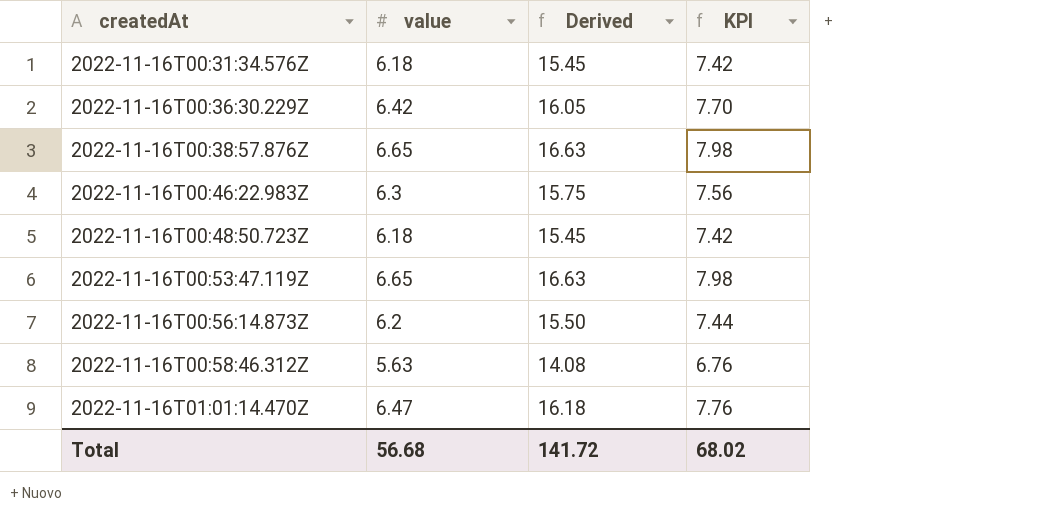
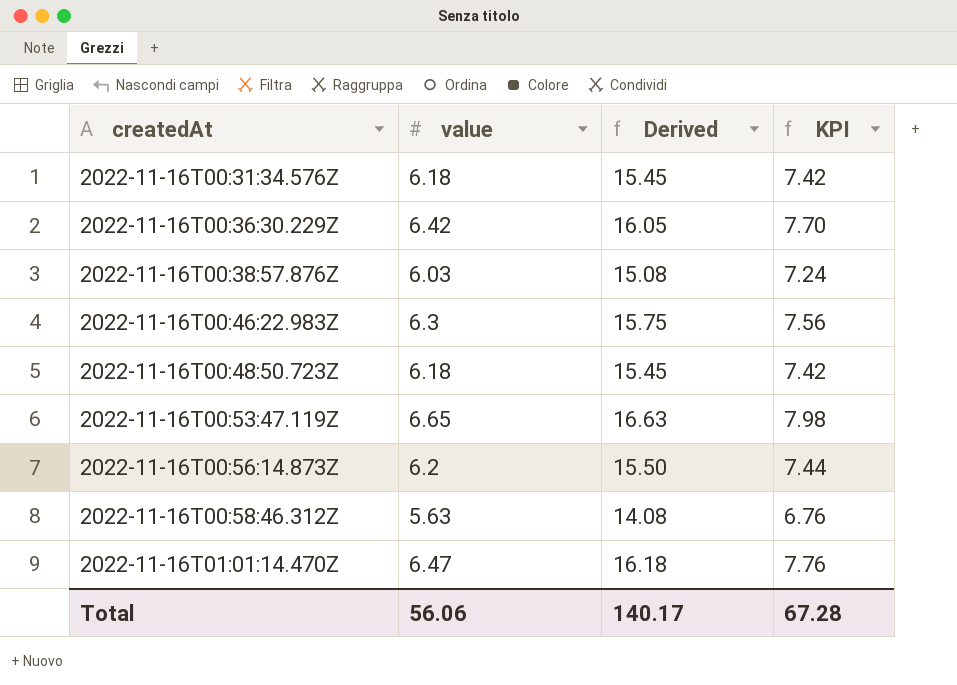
2022-11-16T00:38:57.876Z | value: 6.65 -> 6.03
2022-11-16T00:38:57.876Z | Derived: 16.63 -> 15.08
2022-11-16T00:38:57.876Z | KPI: 7.98 -> 7.24
Total | value: 56.68 -> 56.06
Total | Derived: 141.72 -> 140.17
Total | KPI: 68.02 -> 67.28

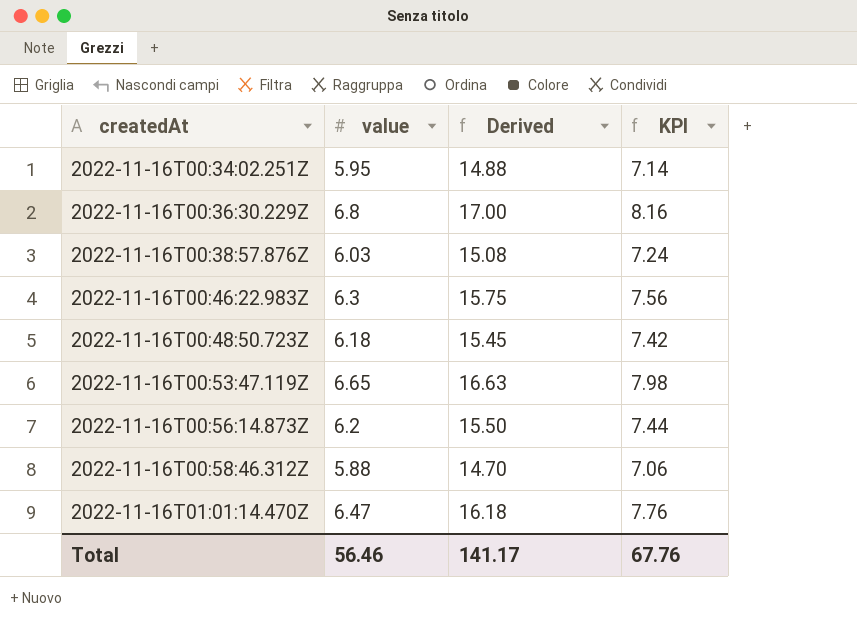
row 2022-11-16T00:31:34.576Z: 6.18 | 15.45 | 7.42 -> none
row 2022-11-16T00:34:02.251Z: none -> 5.95 | 14.88 | 7.14
2022-11-16T00:36:30.229Z | value: 6.42 -> 6.8
2022-11-16T00:36:30.229Z | Derived: 16.05 -> 17.00
2022-11-16T00:36:30.229Z | KPI: 7.70 -> 8.16
2022-11-16T00:58:46.312Z | value: 5.63 -> 5.88
2022-11-16T00:58:46.312Z | Derived: 14.08 -> 14.70
2022-11-16T00:58:46.312Z | KPI: 6.76 -> 7.06
Total | value: 56.06 -> 56.46
Total | Derived: 140.17 -> 141.17
Total | KPI: 67.28 -> 67.76

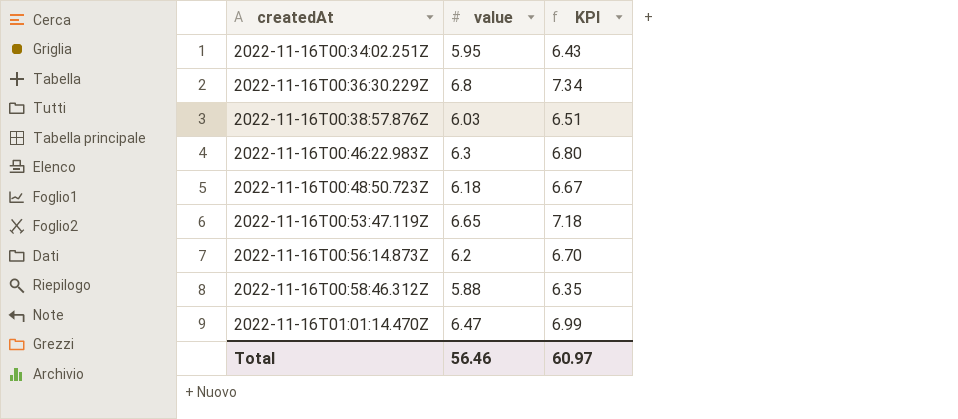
column Derived | formula: [value] * 2.5 -> none
column KPI | formula: [value] * 1.2 -> [value] * 1.08
Total | KPI: 67.76 -> 60.97

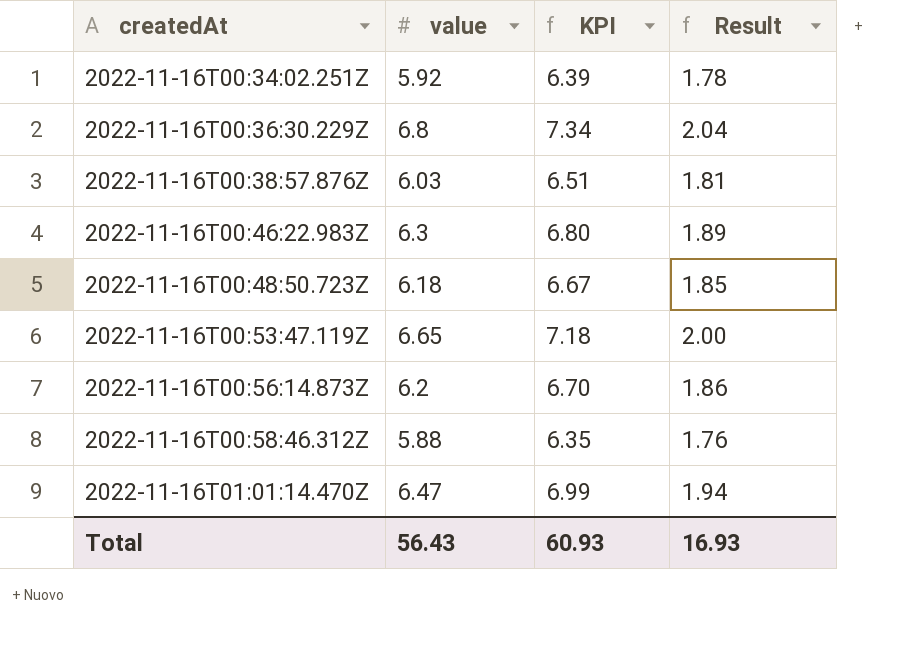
column Result | formula: none -> [value] * 0.3
2022-11-16T00:34:02.251Z | value: 5.95 -> 5.92
2022-11-16T00:34:02.251Z | KPI: 6.43 -> 6.39
Total | value: 56.46 -> 56.43
Total | KPI: 60.97 -> 60.93

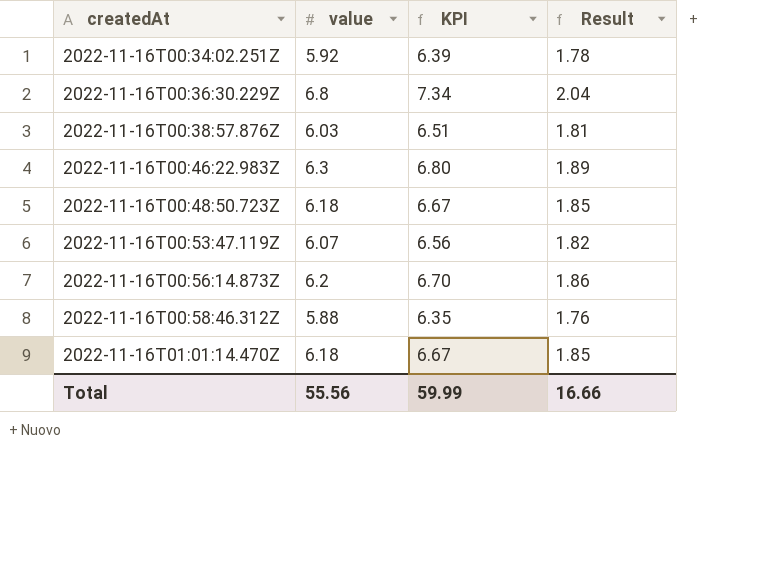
2022-11-16T00:53:47.119Z | value: 6.65 -> 6.07
2022-11-16T00:53:47.119Z | KPI: 7.18 -> 6.56
2022-11-16T00:53:47.119Z | Result: 2.00 -> 1.82
2022-11-16T01:01:14.470Z | value: 6.47 -> 6.18
2022-11-16T01:01:14.470Z | KPI: 6.99 -> 6.67
2022-11-16T01:01:14.470Z | Result: 1.94 -> 1.85
Total | value: 56.43 -> 55.56
Total | KPI: 60.93 -> 59.99
Total | Result: 16.93 -> 16.66

